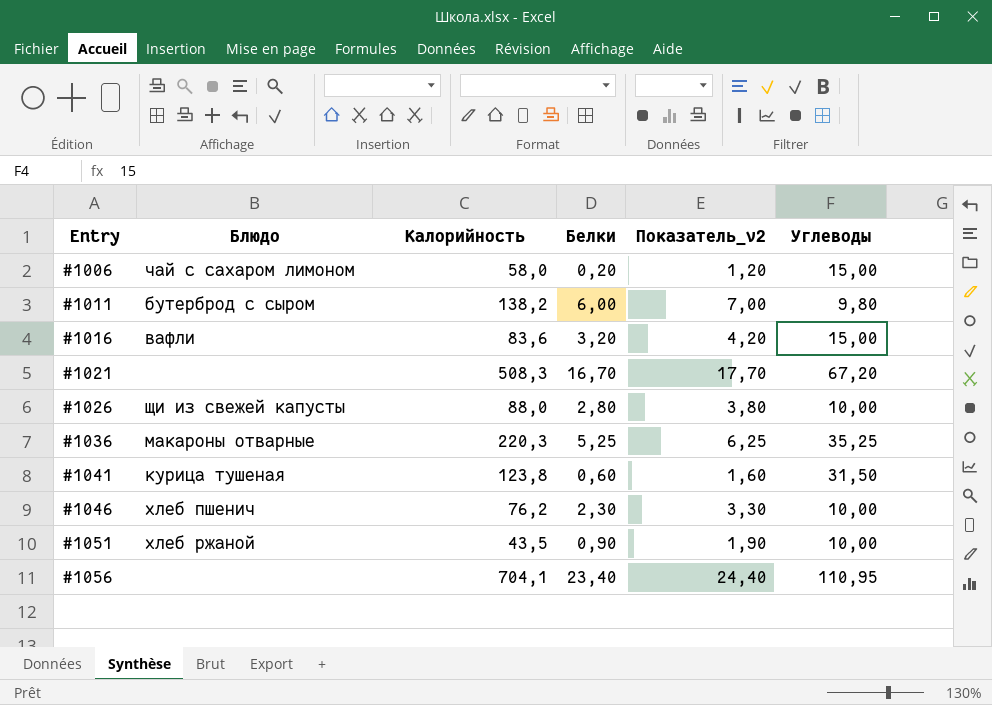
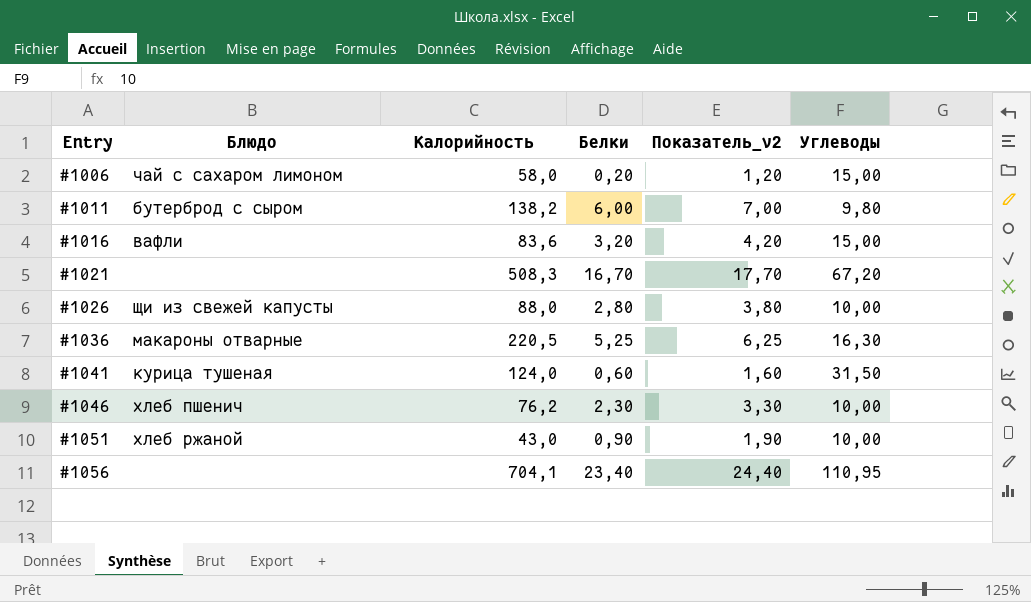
#1036 | Калорийность: 220,3 -> 220,5
#1036 | Углеводы: 35,25 -> 16,30
#1041 | Калорийность: 123,8 -> 124,0
#1051 | Калорийность: 43,5 -> 43,0

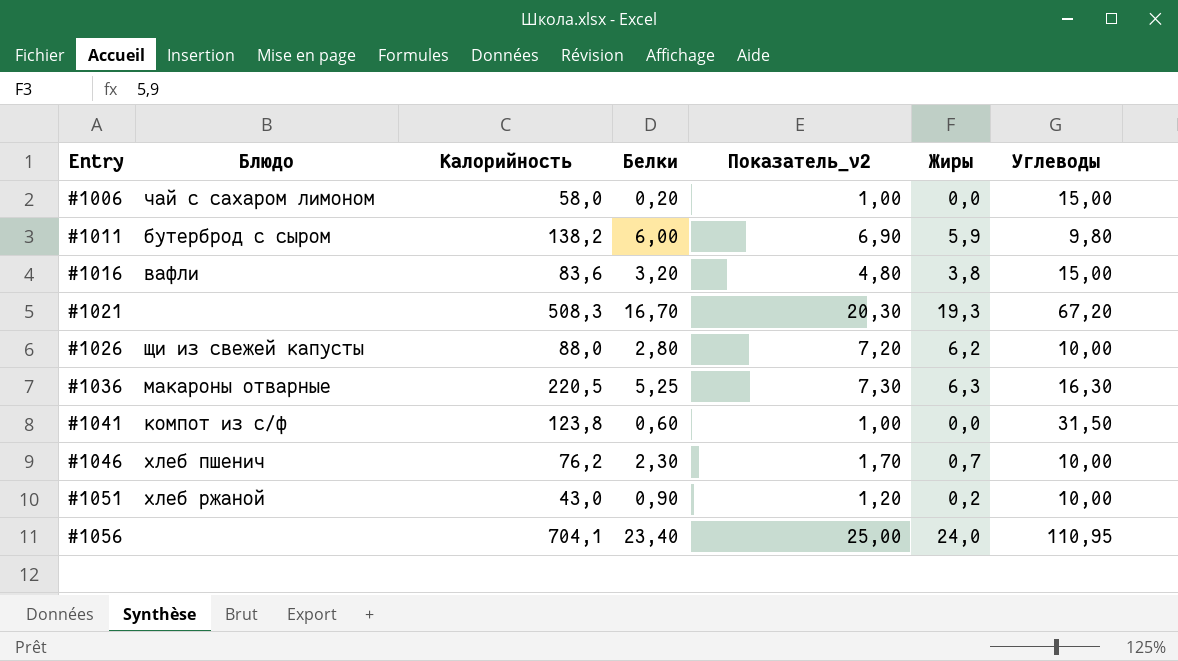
column Показатель_v2 | formula: [Белки] + 1 -> [Жиры] + 1
column Жиры | position: none -> 6
#1041 | Блюдо: курица тушеная -> компот из с/ф
#1041 | Калорийность: 124,0 -> 123,8

